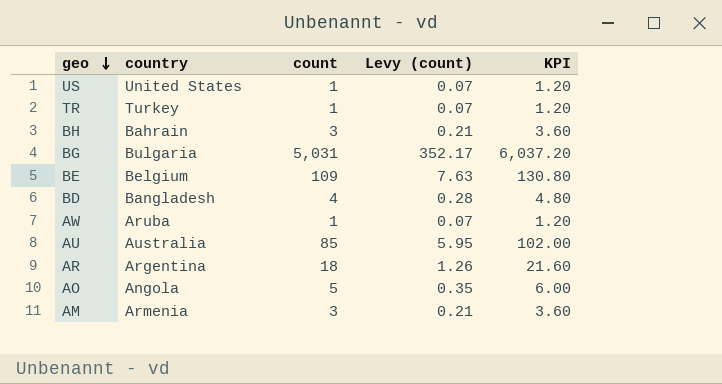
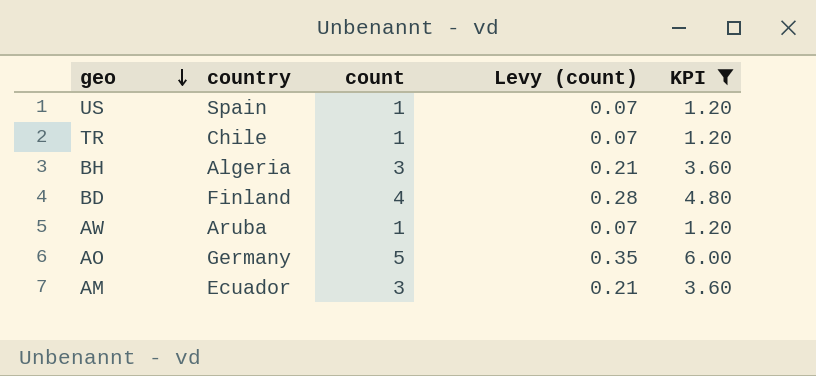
filter: none -> KPI <= 6.00
US | country: United States -> Spain
TR | country: Turkey -> Chile
BH | country: Bahrain -> Algeria
BD | country: Bangladesh -> Finland
AO | country: Angola -> Germany
AM | country: Armenia -> Ecuador

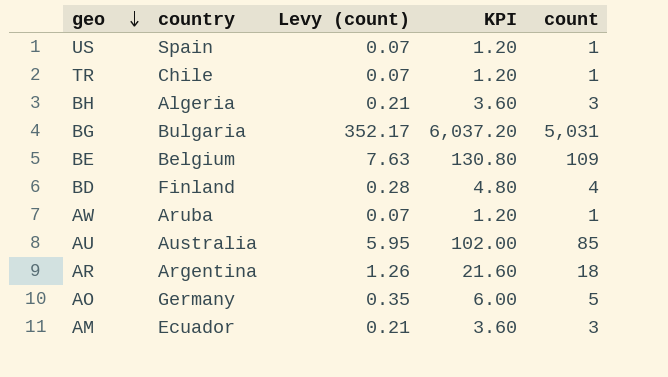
filter: KPI <= 6.00 -> none
column count | position: 3 -> 5

